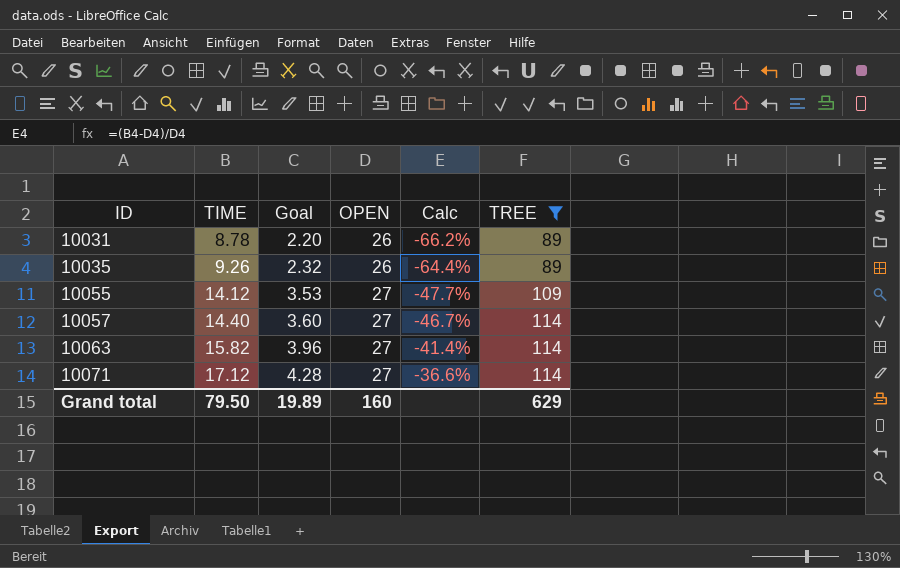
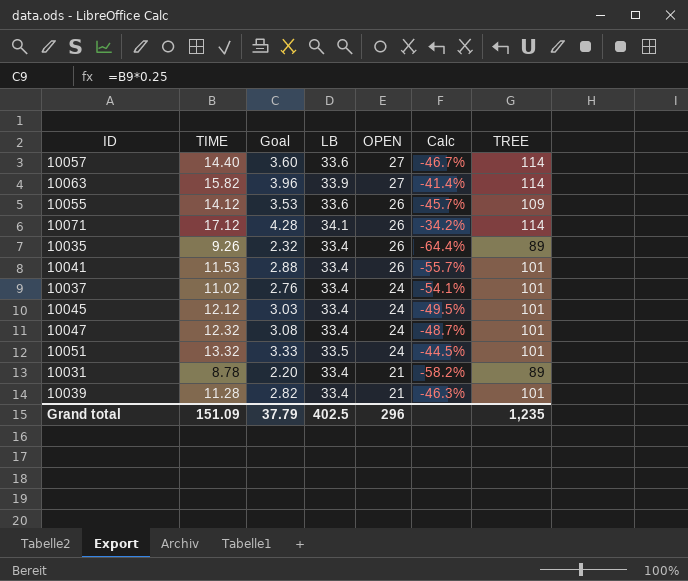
filter: TREE != 101 -> none
row order: ID ascending -> OPEN descending
column LB | position: none -> 4
10055 | OPEN: 27 -> 26
10055 | Calc: -47.7% -> -45.7%
10071 | OPEN: 27 -> 26
10071 | Calc: -36.6% -> -34.2%
10031 | OPEN: 26 -> 21
10031 | Calc: -66.2% -> -58.2%
Grand total | TIME: 79.50 -> 151.09
Grand total | Goal: 19.89 -> 37.79
Grand total | OPEN: 160 -> 296
Grand total | TREE: 629 -> 1,235

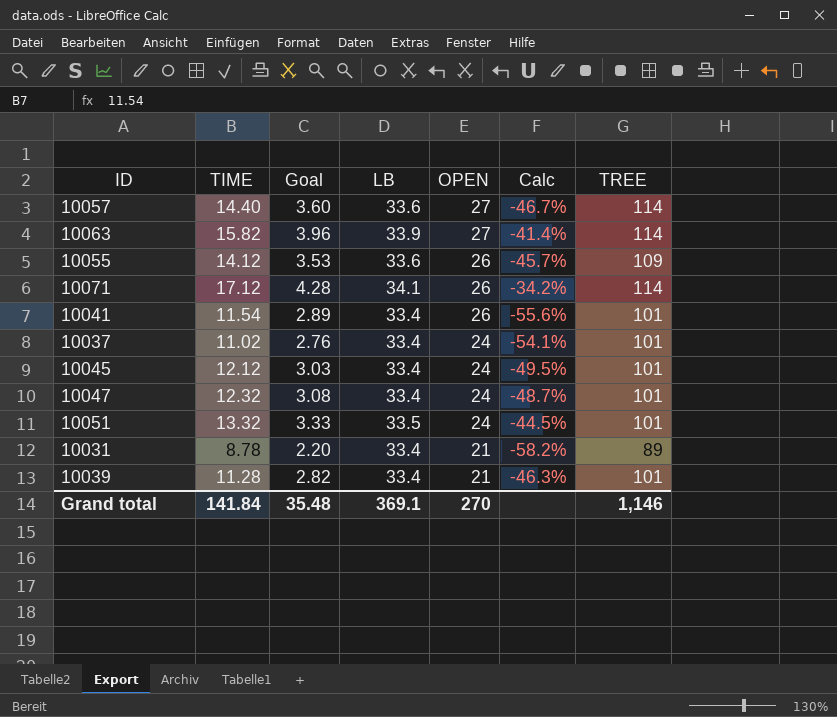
row 10035: 9.26 | 2.32 | 33.4 | 26 | -64.4% | 89 -> none
10041 | TIME: 11.53 -> 11.54
10041 | Goal: 2.88 -> 2.89
10041 | Calc: -55.7% -> -55.6%
Grand total | TIME: 151.09 -> 141.84
Grand total | Goal: 37.79 -> 35.48
Grand total | LB: 402.5 -> 369.1
Grand total | OPEN: 296 -> 270
Grand total | TREE: 1,235 -> 1,146

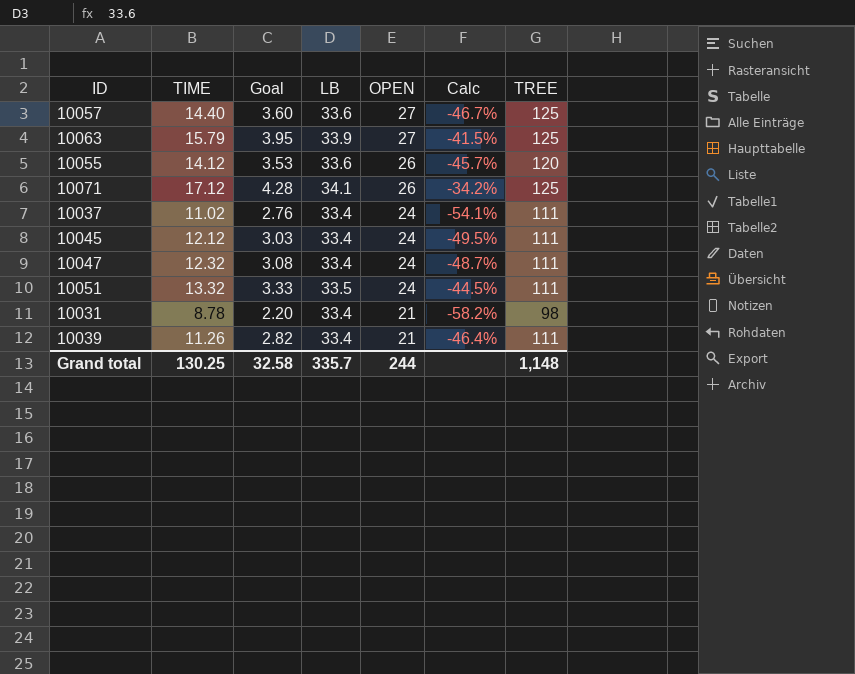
row 10041: 11.54 | 2.89 | 33.4 | 26 | -55.6% | 101 -> none
10057 | TREE: 114 -> 125
10063 | TIME: 15.82 -> 15.79
10063 | Goal: 3.96 -> 3.95
10063 | Calc: -41.4% -> -41.5%
10063 | TREE: 114 -> 125
10055 | TREE: 109 -> 120
10071 | TREE: 114 -> 125
10037 | TREE: 101 -> 111
10045 | TREE: 101 -> 111
10047 | TREE: 101 -> 111
10051 | TREE: 101 -> 111
10031 | TREE: 89 -> 98
10039 | TIME: 11.28 -> 11.26
10039 | Calc: -46.3% -> -46.4%
10039 | TREE: 101 -> 111
Grand total | TIME: 141.84 -> 130.25
Grand total | Goal: 35.48 -> 32.58
Grand total | LB: 369.1 -> 335.7
Grand total | OPEN: 270 -> 244
Grand total | TREE: 1,146 -> 1,148

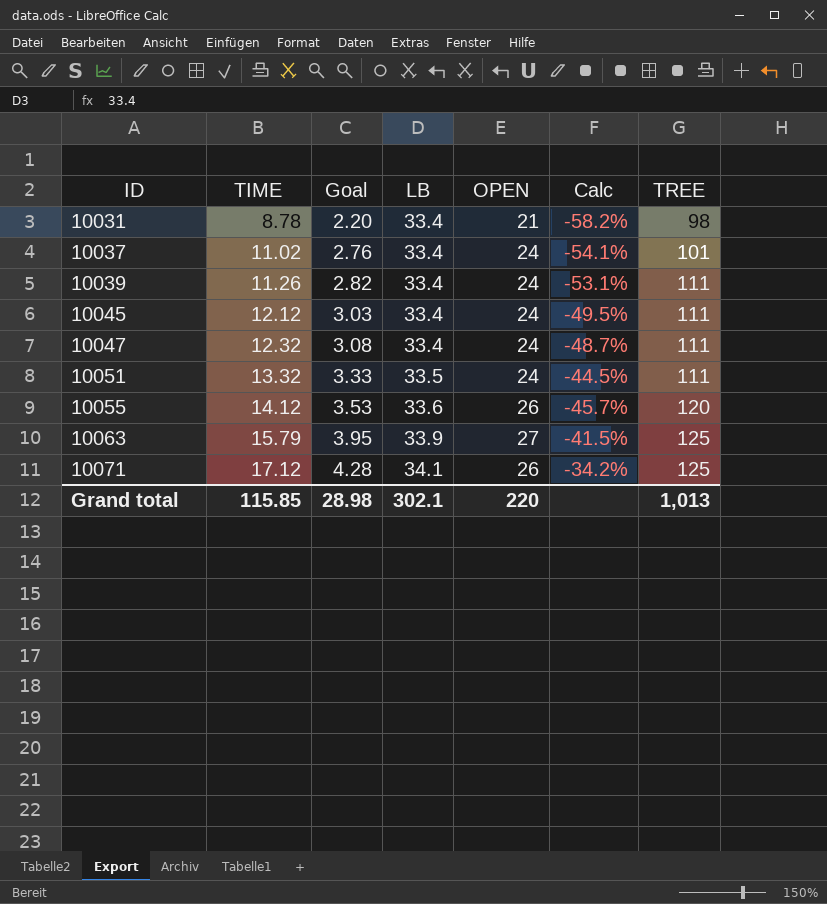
row order: OPEN descending -> ID ascending
row 10057: 14.40 | 3.60 | 33.6 | 27 | -46.7% | 125 -> none
10037 | TREE: 111 -> 101
10039 | OPEN: 21 -> 24
10039 | Calc: -46.4% -> -53.1%
Grand total | TIME: 130.25 -> 115.85
Grand total | Goal: 32.58 -> 28.98
Grand total | LB: 335.7 -> 302.1
Grand total | OPEN: 244 -> 220
Grand total | TREE: 1,148 -> 1,013

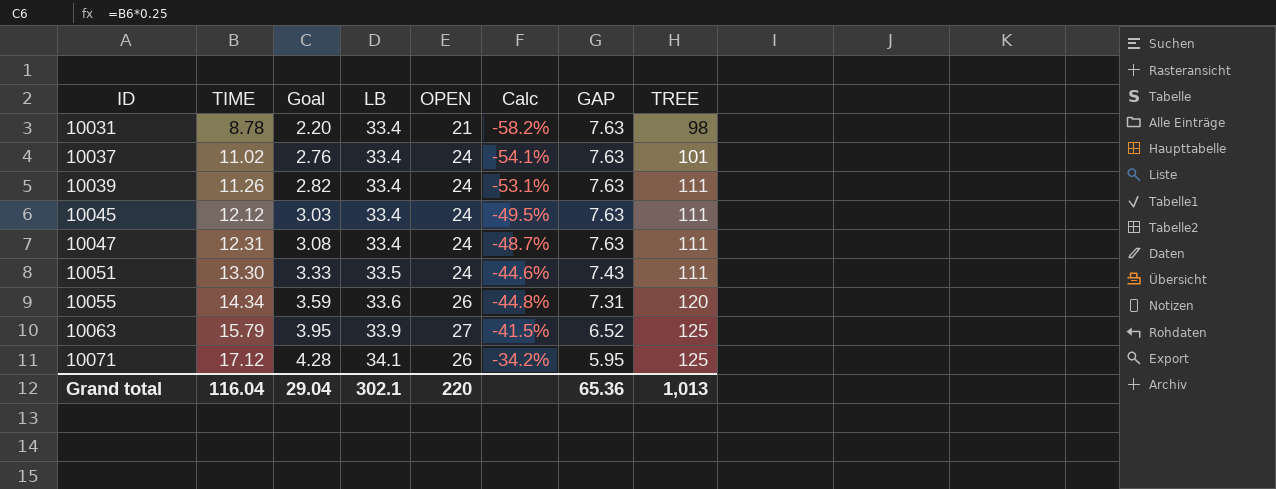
column GAP | position: none -> 7
10047 | TIME: 12.32 -> 12.31
10051 | TIME: 13.32 -> 13.30
10051 | Calc: -44.5% -> -44.6%
10055 | TIME: 14.12 -> 14.34
10055 | Goal: 3.53 -> 3.59
10055 | Calc: -45.7% -> -44.8%
Grand total | TIME: 115.85 -> 116.04
Grand total | Goal: 28.98 -> 29.04

